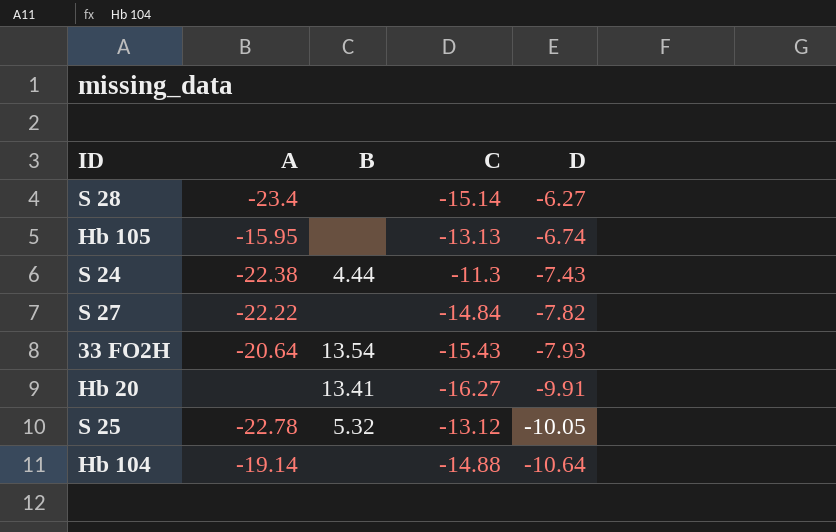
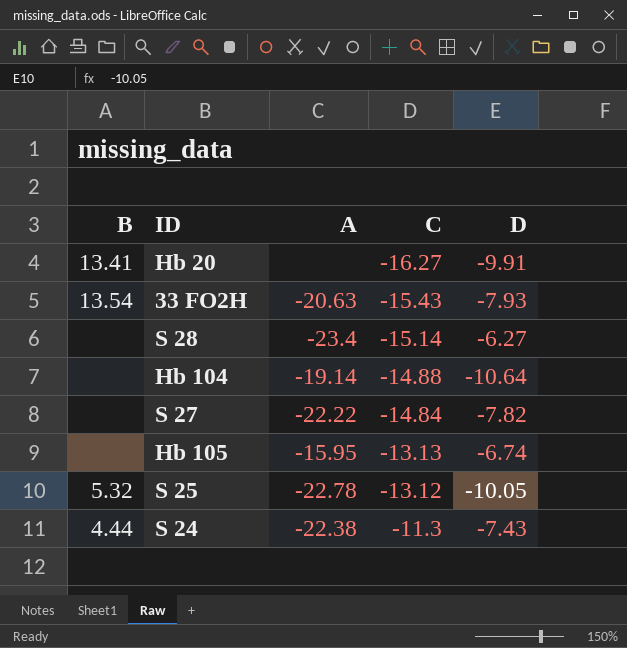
row order: D descending -> C ascending
column B | position: 3 -> 1
33 FO2H | A: -20.64 -> -20.63

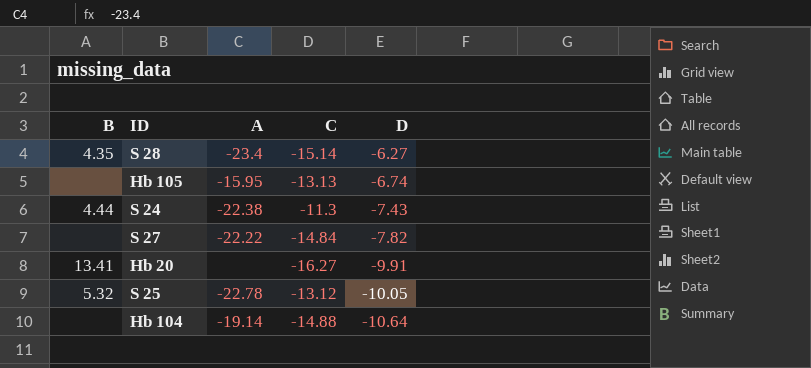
row order: C ascending -> D descending
row 33 FO2H: 13.54 | -20.63 | -15.43 | -7.93 -> none
S 28 | B: none -> 4.35

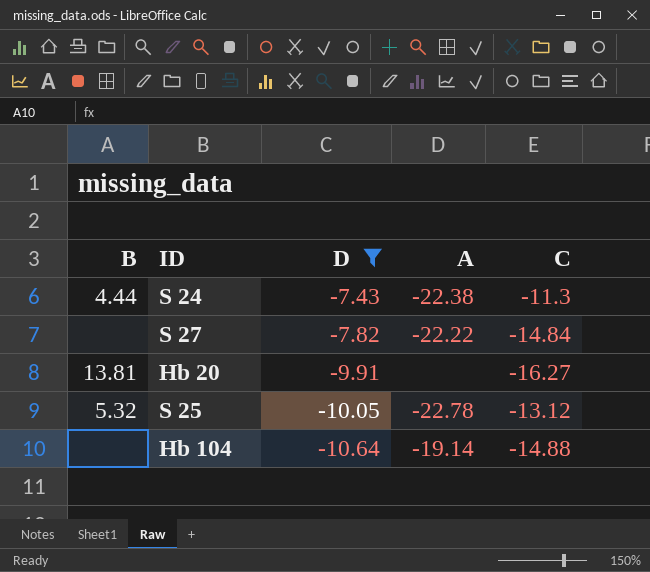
filter: none -> D <= -7.43
column D | position: 5 -> 3
Hb 20 | B: 13.41 -> 13.81

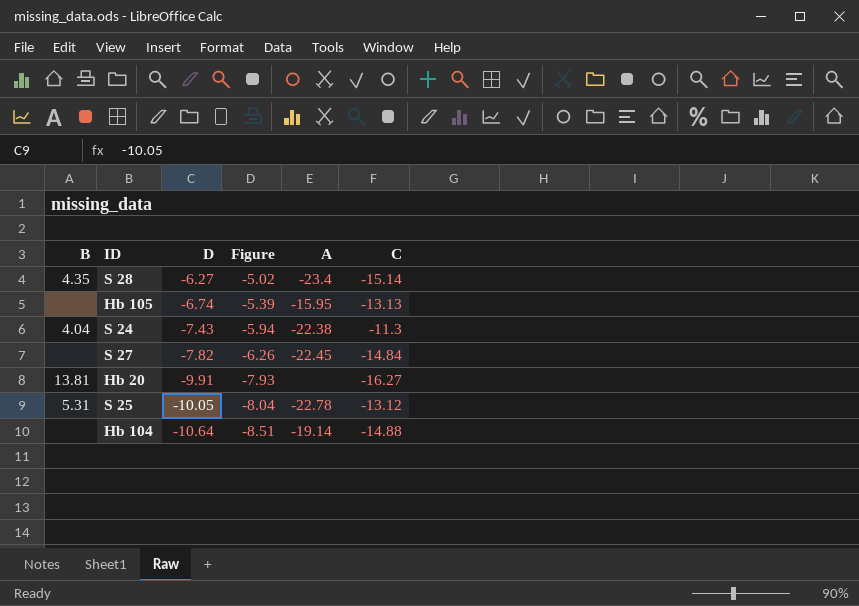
filter: D <= -7.43 -> none
column Figure | formula: none -> [D] * 0.8
S 24 | B: 4.44 -> 4.04
S 27 | A: -22.22 -> -22.45
S 25 | B: 5.32 -> 5.31

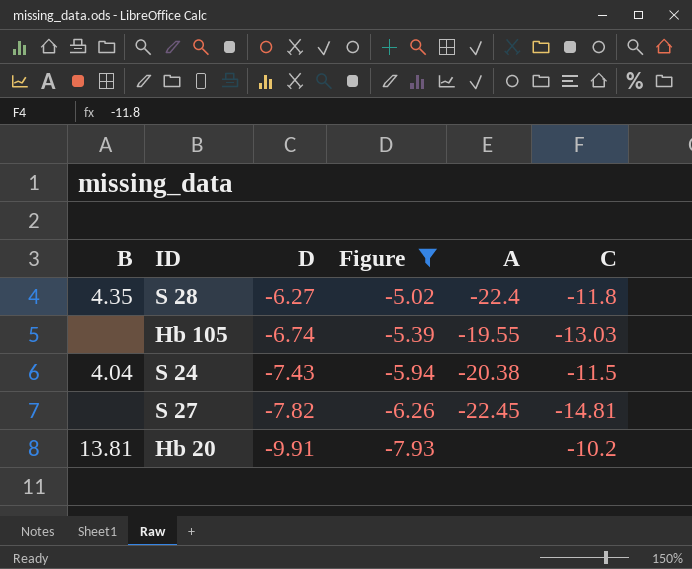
filter: none -> Figure >= -7.93
S 28 | A: -23.4 -> -22.4
S 28 | C: -15.14 -> -11.8
Hb 105 | A: -15.95 -> -19.55
Hb 105 | C: -13.13 -> -13.03
S 24 | A: -22.38 -> -20.38
S 24 | C: -11.3 -> -11.5
S 27 | C: -14.84 -> -14.81
Hb 20 | C: -16.27 -> -10.2

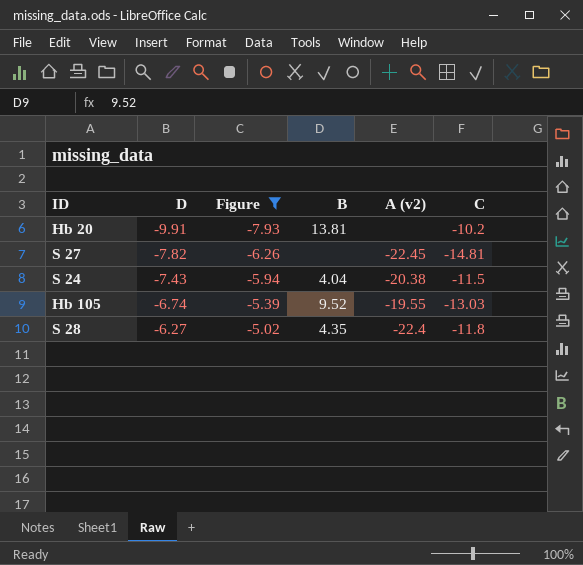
row order: D descending -> D ascending
column B | position: 1 -> 4
column name: A -> A (v2)
Hb 105 | B: none -> 9.52

